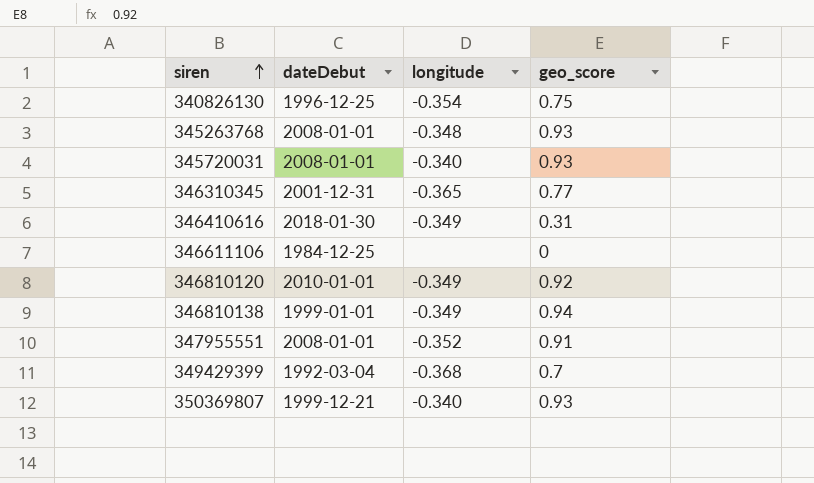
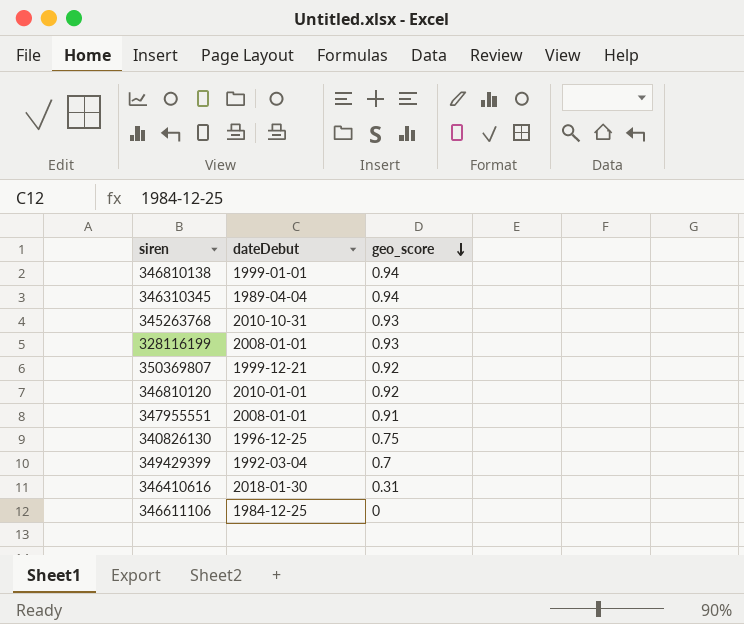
row order: siren ascending -> geo_score descending
column longitude | position: 3 -> none
row 345720031: 2008-01-01 | -0.340 | 0.93 -> none
346310345 | dateDebut: 2001-12-31 -> 1989-04-04
346310345 | geo_score: 0.77 -> 0.94
345263768 | dateDebut: 2008-01-01 -> 2010-10-31
row 328116199: none -> 2008-01-01 | 0.93
350369807 | geo_score: 0.93 -> 0.92

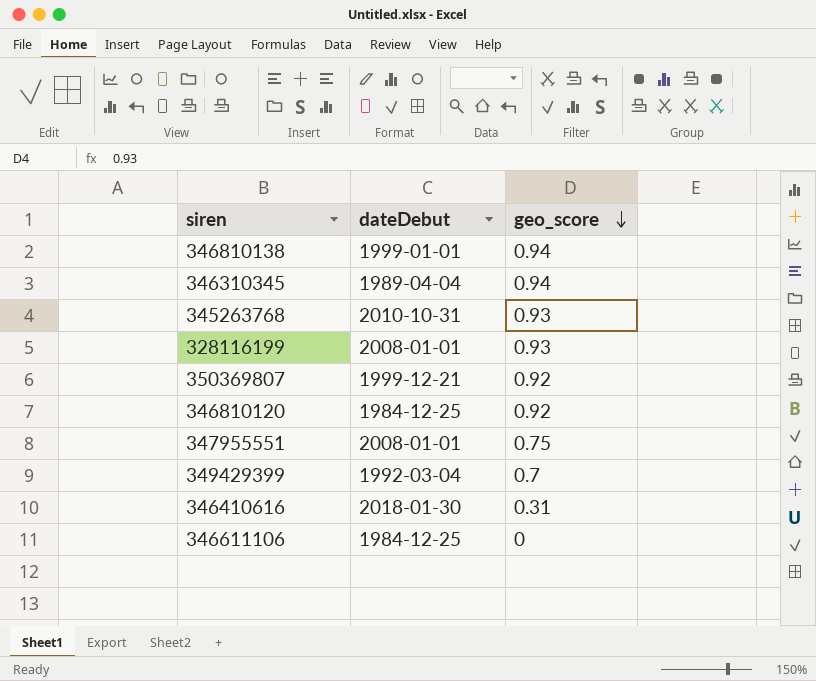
row 340826130: 1996-12-25 | 0.75 -> none
346810120 | dateDebut: 2010-01-01 -> 1984-12-25
347955551 | geo_score: 0.91 -> 0.75

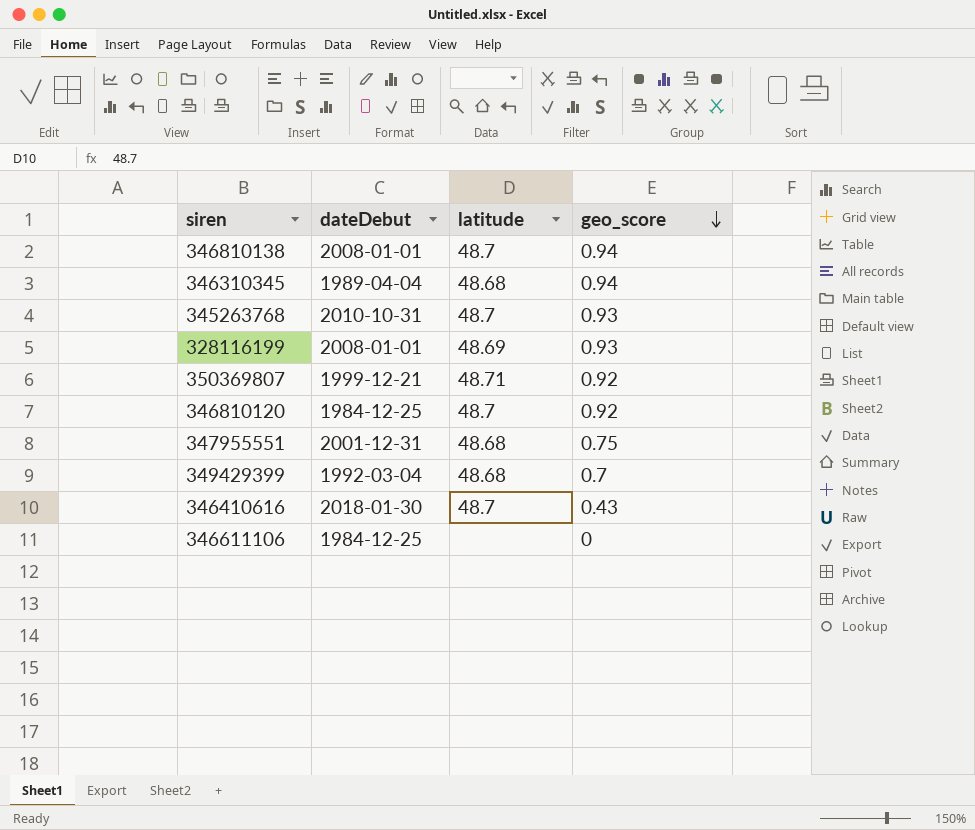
column latitude | position: none -> 3
346810138 | dateDebut: 1999-01-01 -> 2008-01-01
347955551 | dateDebut: 2008-01-01 -> 2001-12-31
346410616 | geo_score: 0.31 -> 0.43

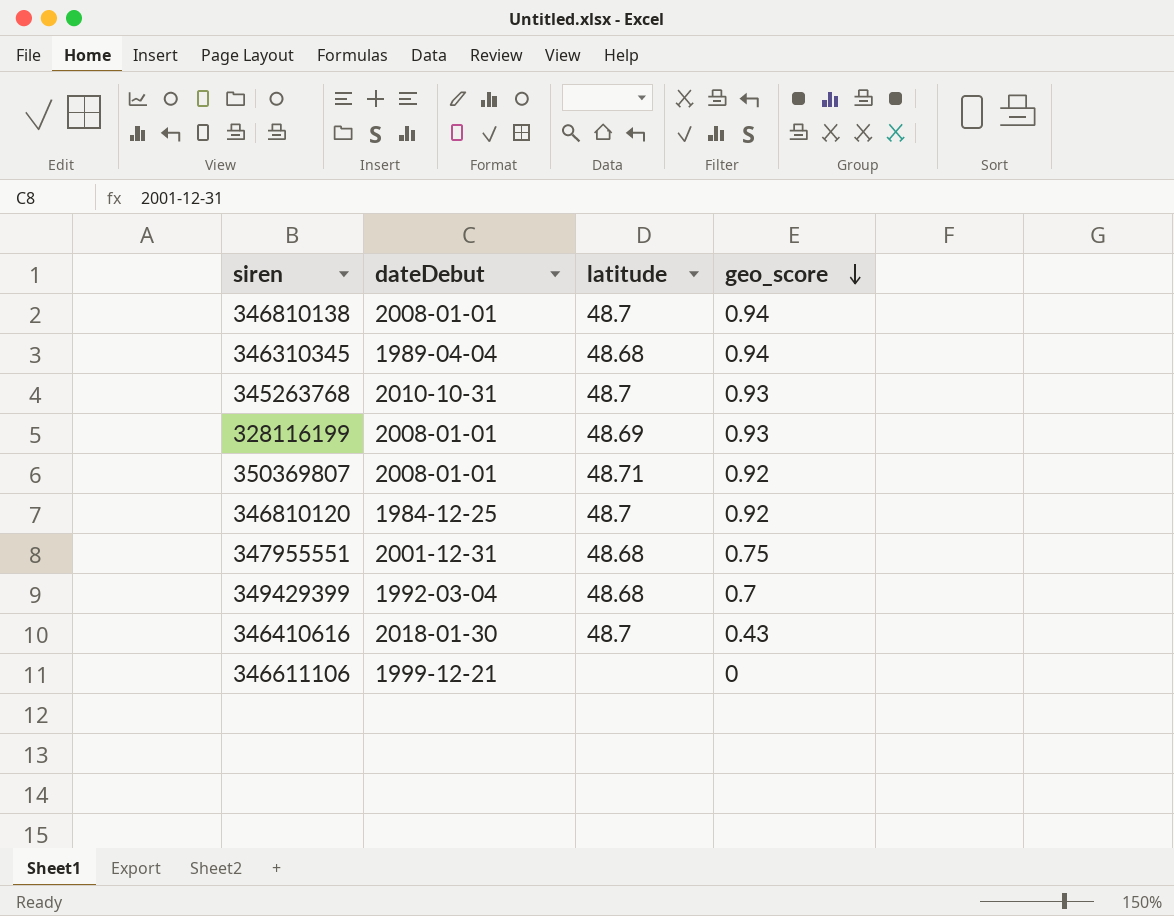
350369807 | dateDebut: 1999-12-21 -> 2008-01-01
346611106 | dateDebut: 1984-12-25 -> 1999-12-21

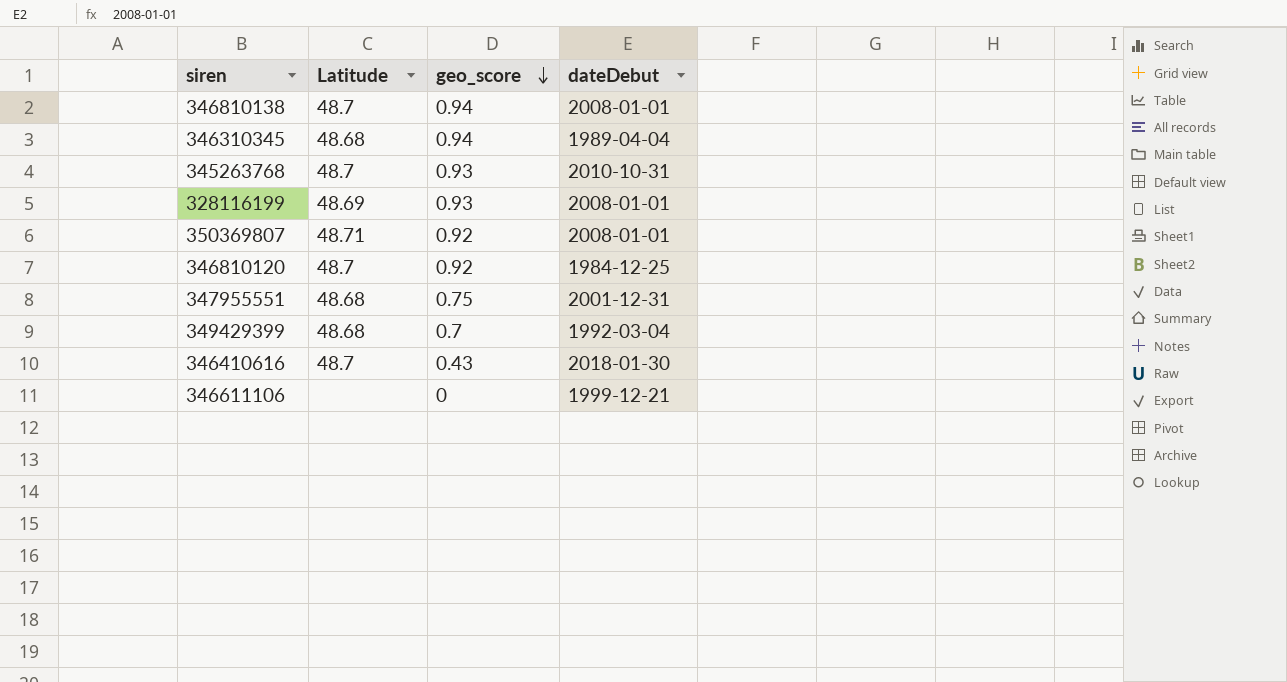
column name: latitude -> Latitude
column dateDebut | position: 2 -> 4

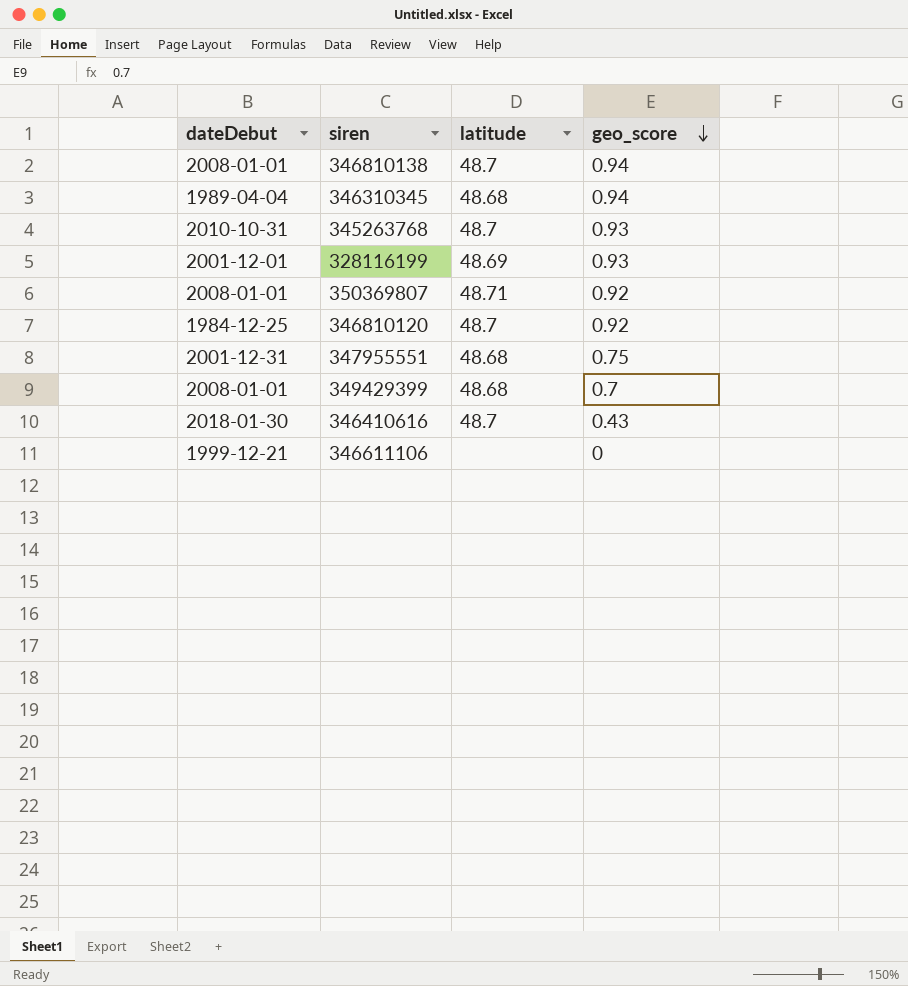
column dateDebut | position: 4 -> 1
column name: Latitude -> latitude
328116199 | dateDebut: 2008-01-01 -> 2001-12-01
349429399 | dateDebut: 1992-03-04 -> 2008-01-01

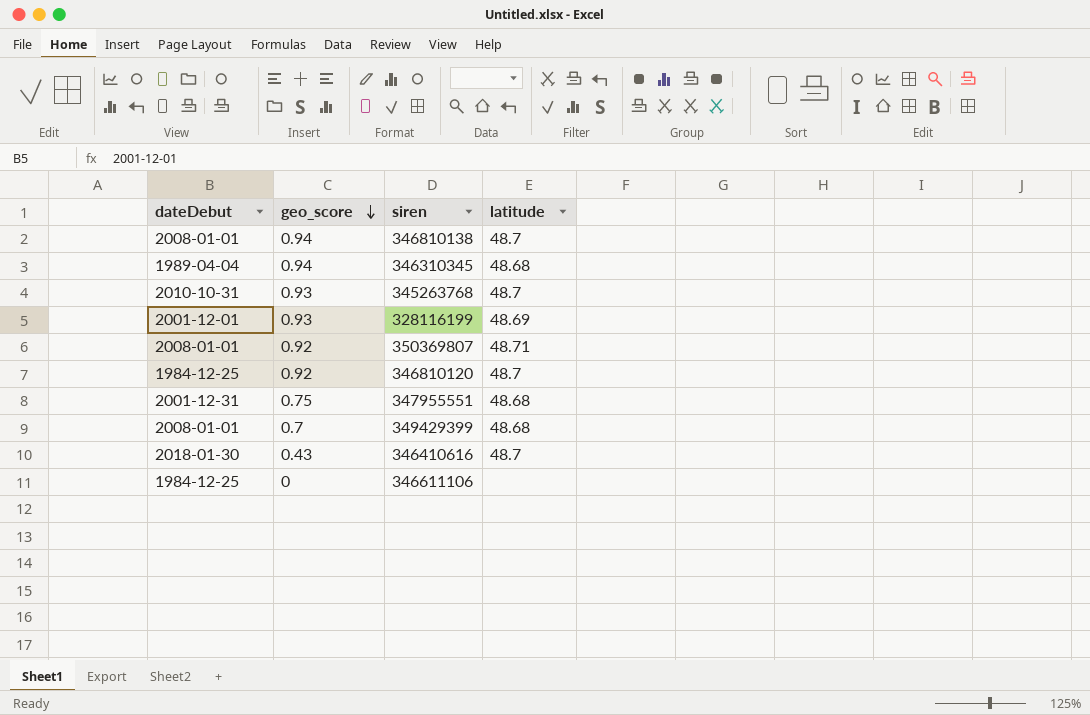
column geo_score | position: 4 -> 2
346611106 | dateDebut: 1999-12-21 -> 1984-12-25

